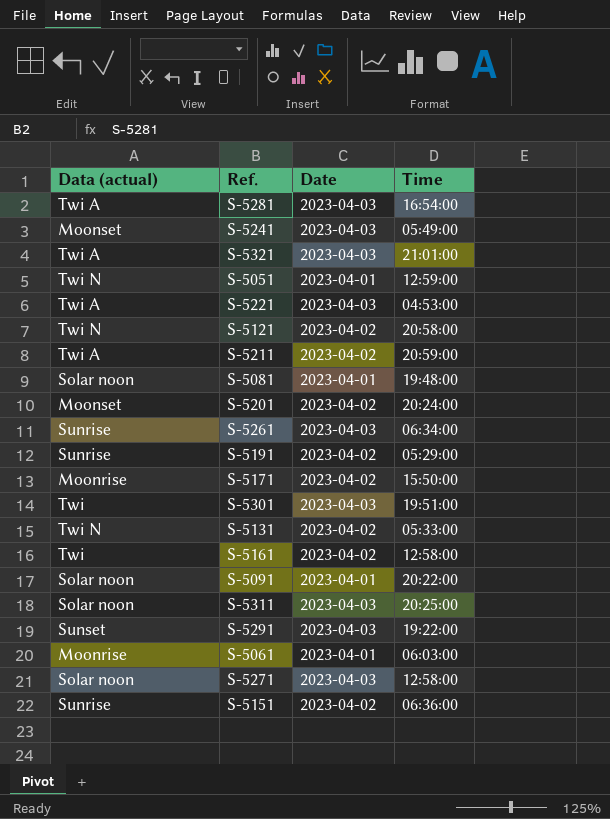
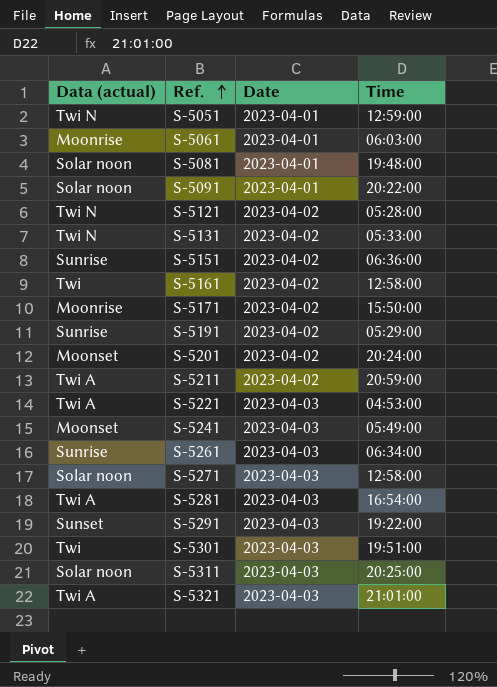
row order: none -> Ref. ascending
S-5121 | Time: 20:58:00 -> 05:28:00

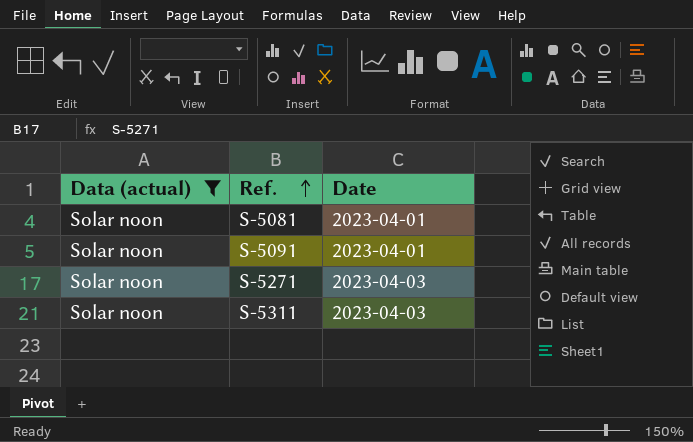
filter: none -> Data (actual) = Solar noon
column Time | position: 4 -> none

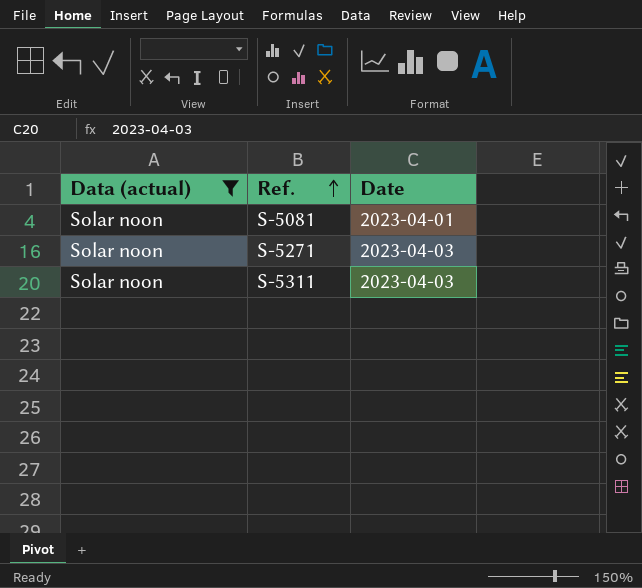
row S-5091: Solar noon | 2023-04-01 -> none

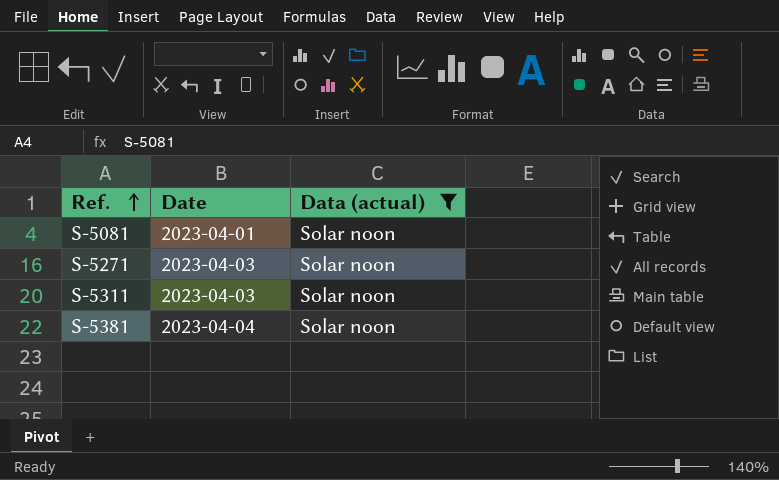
column Data (actual) | position: 1 -> 3
row S-5381: none -> 2023-04-04 | Solar noon

